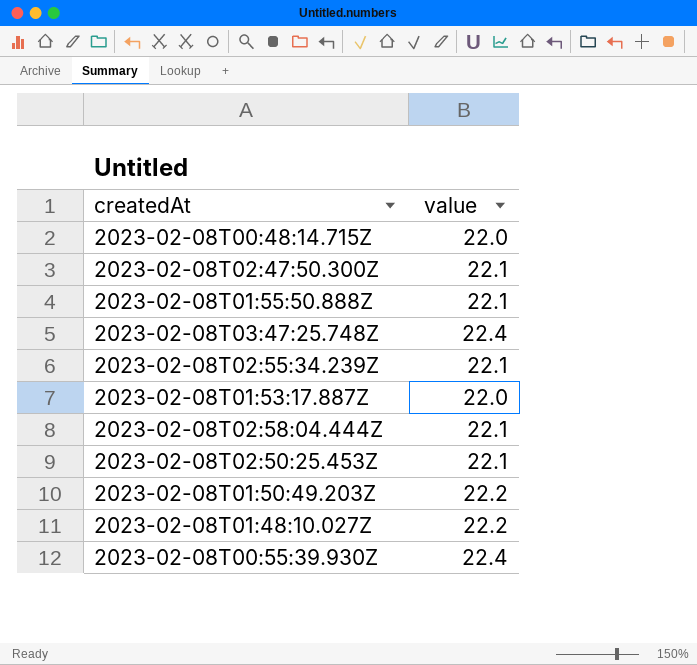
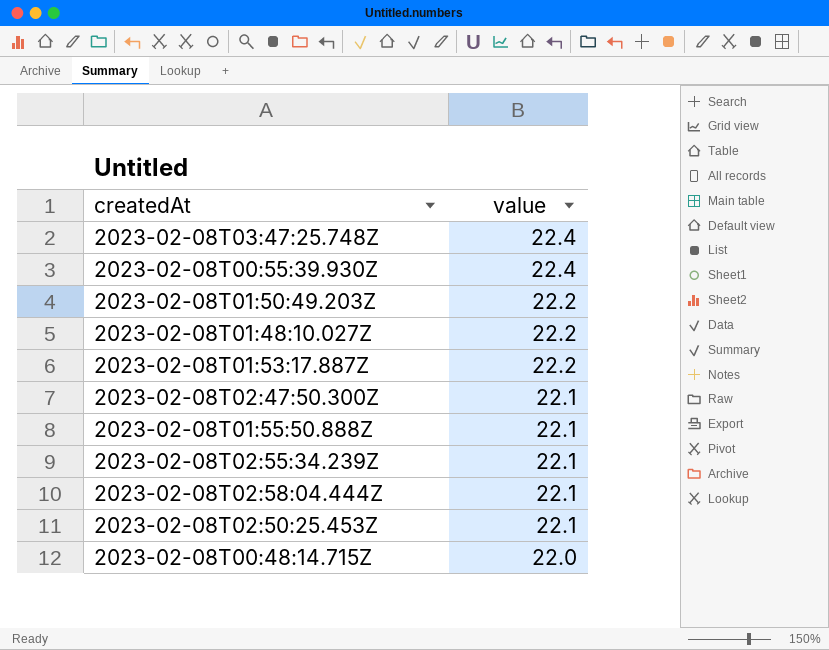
row order: none -> value descending
2023-02-08T01:53:17.887Z | value: 22.0 -> 22.2

